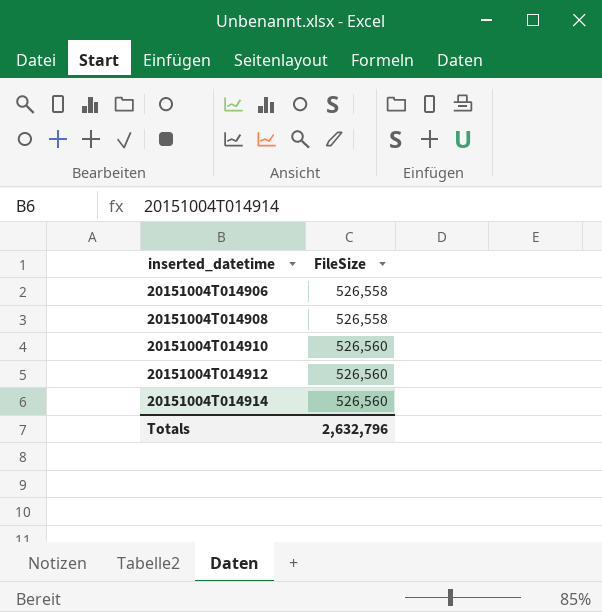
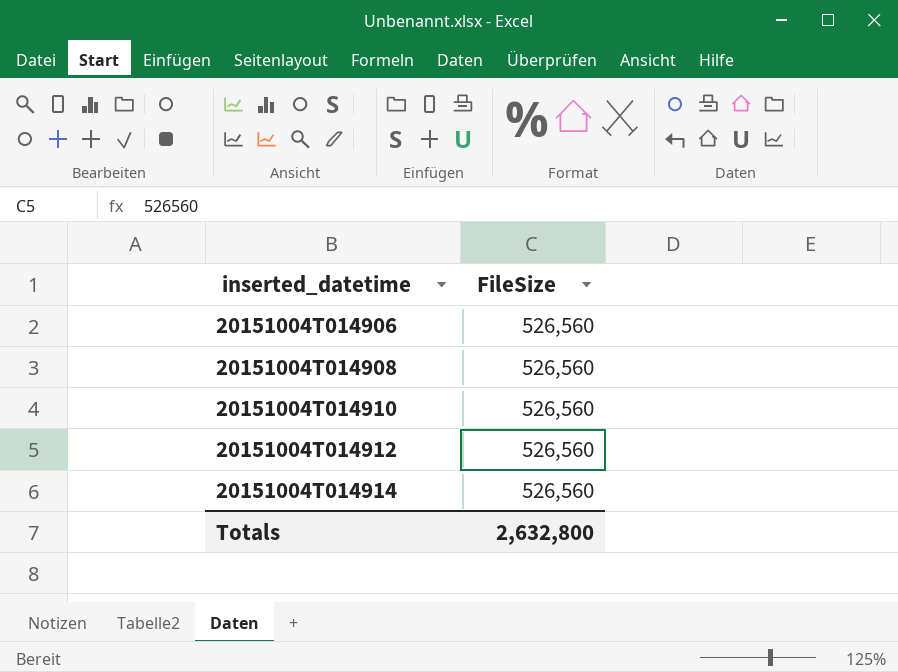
20151004T014906 | FileSize: 526,558 -> 526,560
20151004T014908 | FileSize: 526,558 -> 526,560
Totals | FileSize: 2,632,796 -> 2,632,800

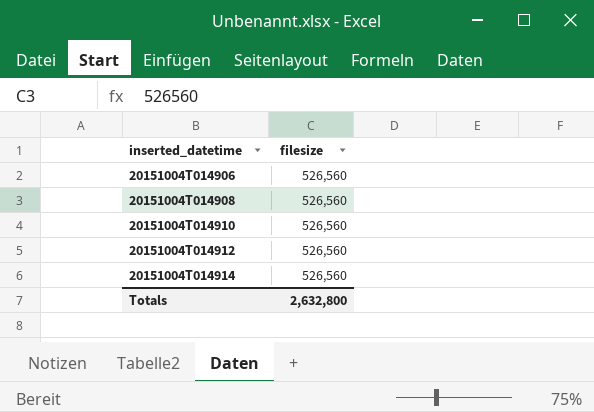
column name: FileSize -> filesize

